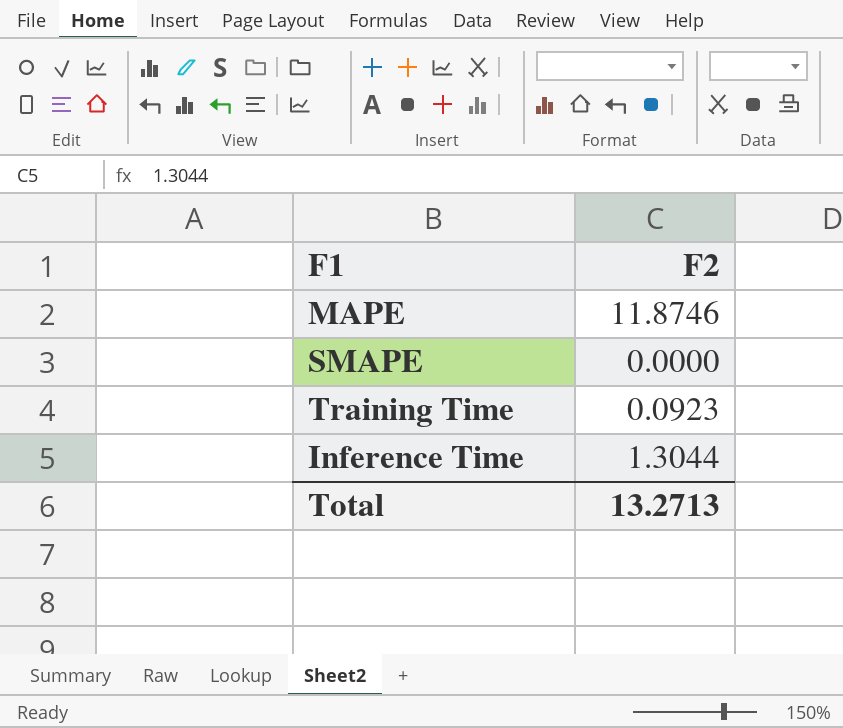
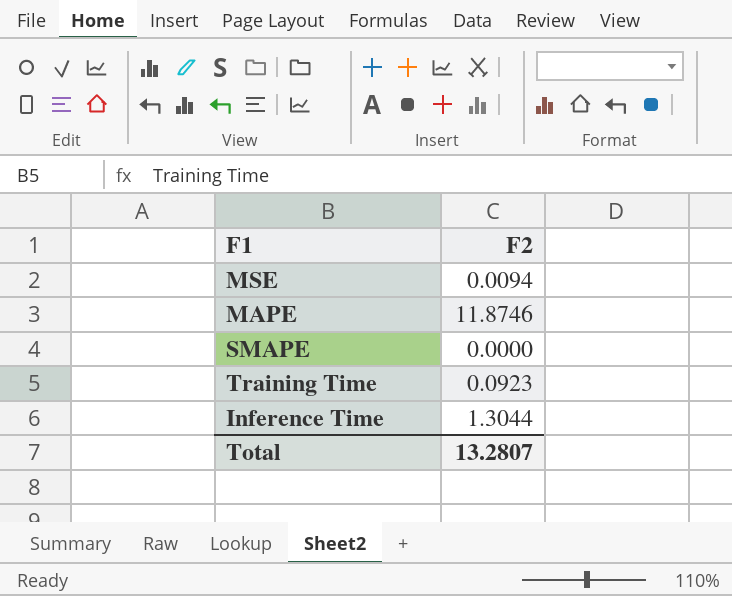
row MSE: none -> 0.0094
Total | F2: 13.2713 -> 13.2807

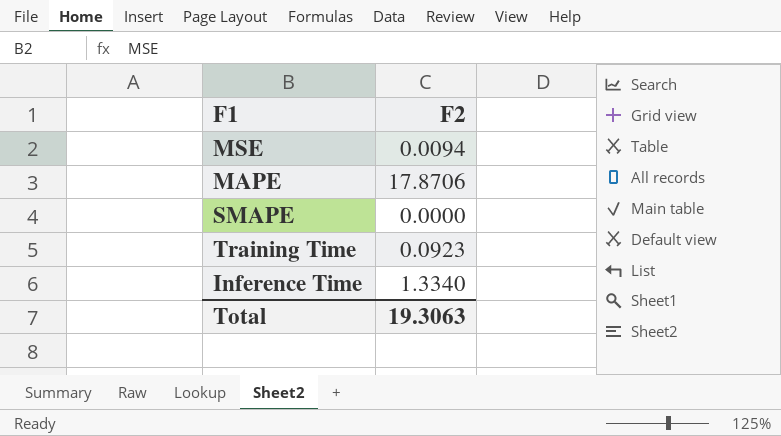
MAPE | F2: 11.8746 -> 17.8706
Inference Time | F2: 1.3044 -> 1.3340
Total | F2: 13.2807 -> 19.3063

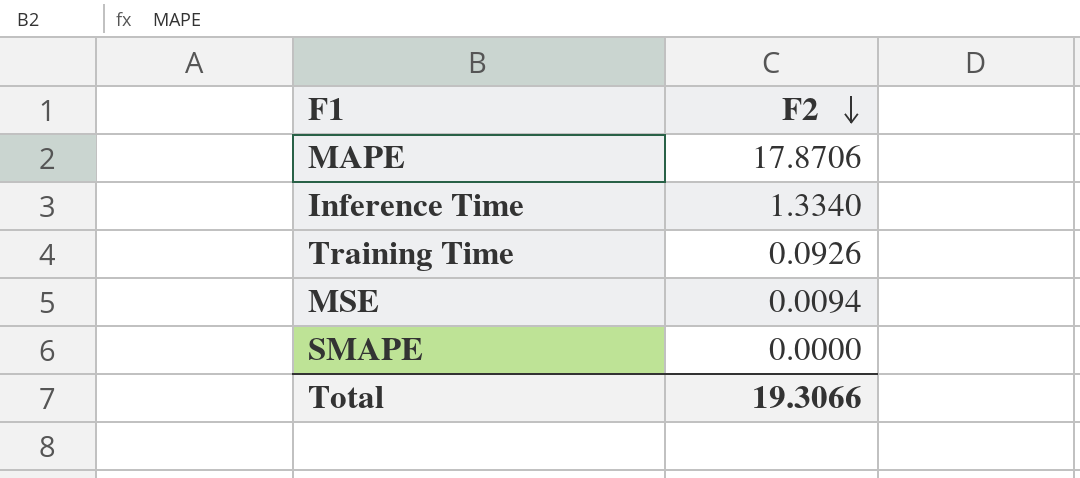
row order: none -> F2 descending
Training Time | F2: 0.0923 -> 0.0926
Total | F2: 19.3063 -> 19.3066

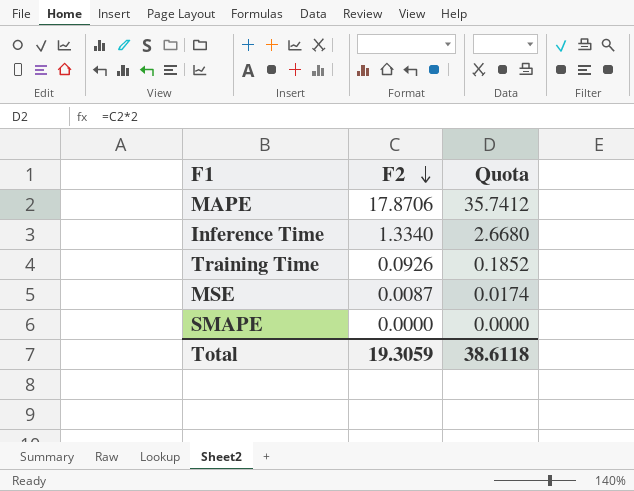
column Quota | formula: none -> [F2] * 2
MSE | F2: 0.0094 -> 0.0087
Total | F2: 19.3066 -> 19.3059

